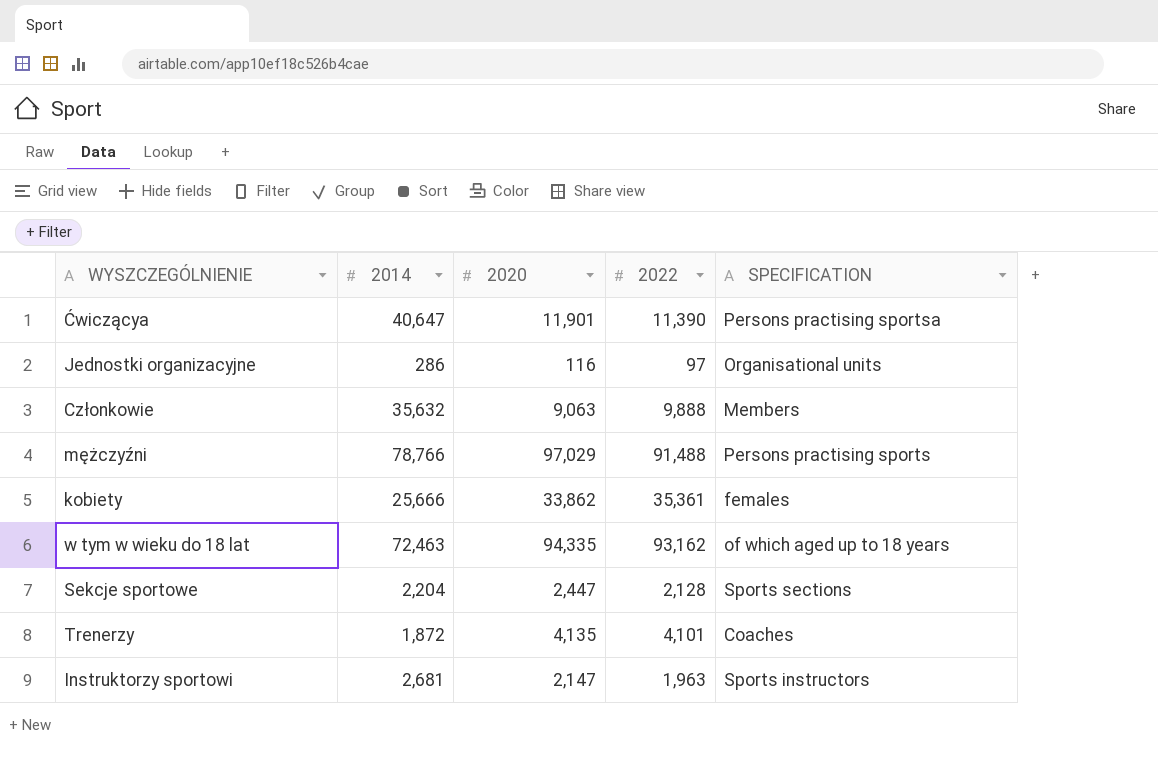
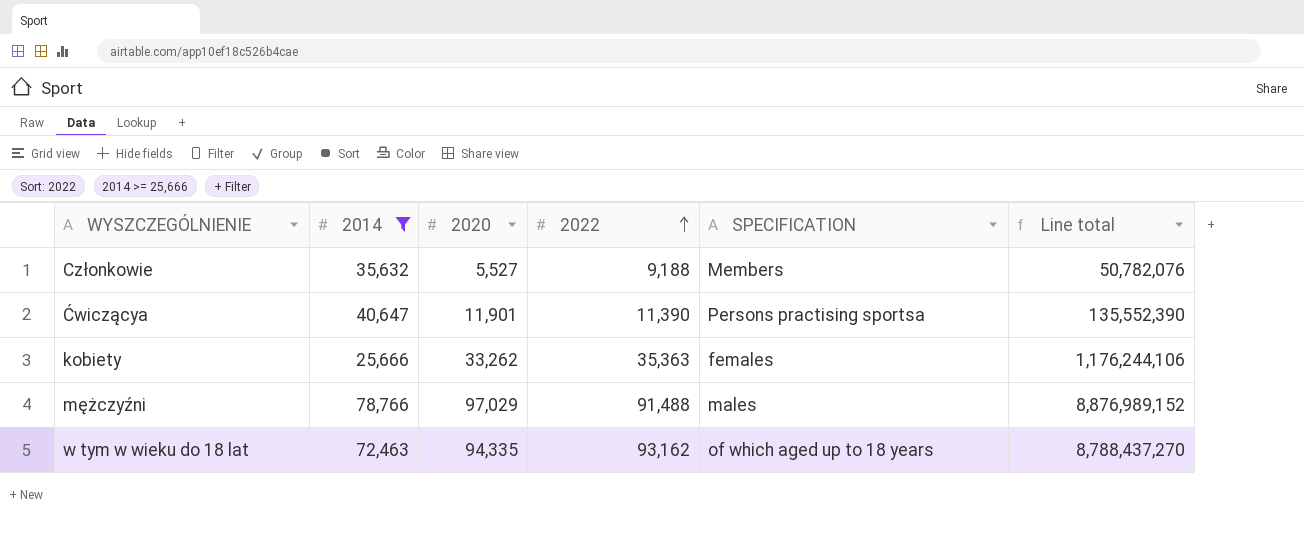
filter: none -> 2014 >= 25,666
row order: none -> 2022 ascending
column Line total | formula: none -> [2020] * [2022]
Członkowie | 2020: 9,063 -> 5,527
Członkowie | 2022: 9,888 -> 9,188
kobiety | 2020: 33,862 -> 33,262
kobiety | 2022: 35,361 -> 35,363
mężczyźni | SPECIFICATION: Persons practising sports -> males

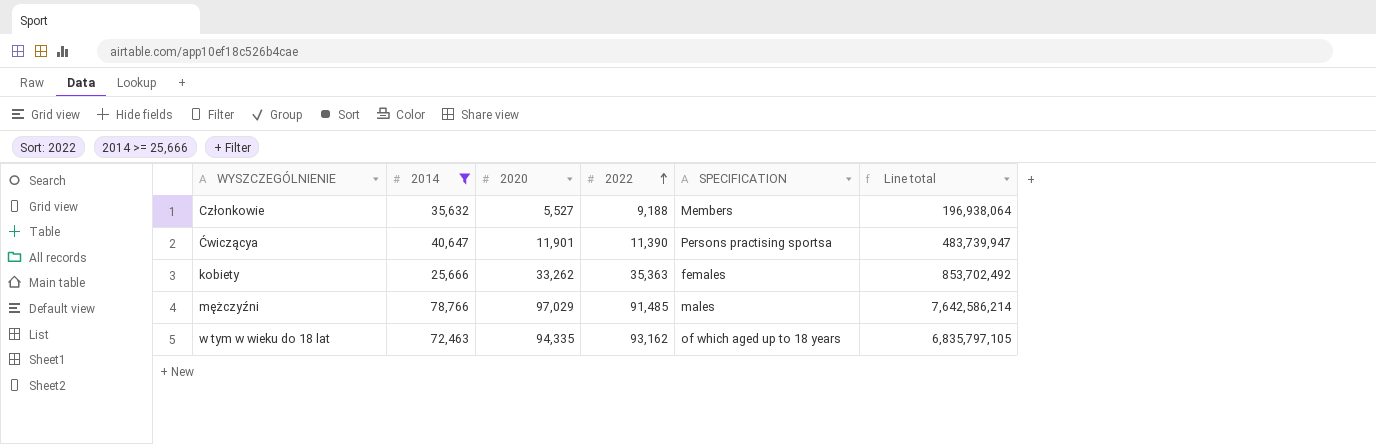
column Line total | formula: [2020] * [2022] -> [2014] * [2020]
mężczyźni | 2022: 91,488 -> 91,485

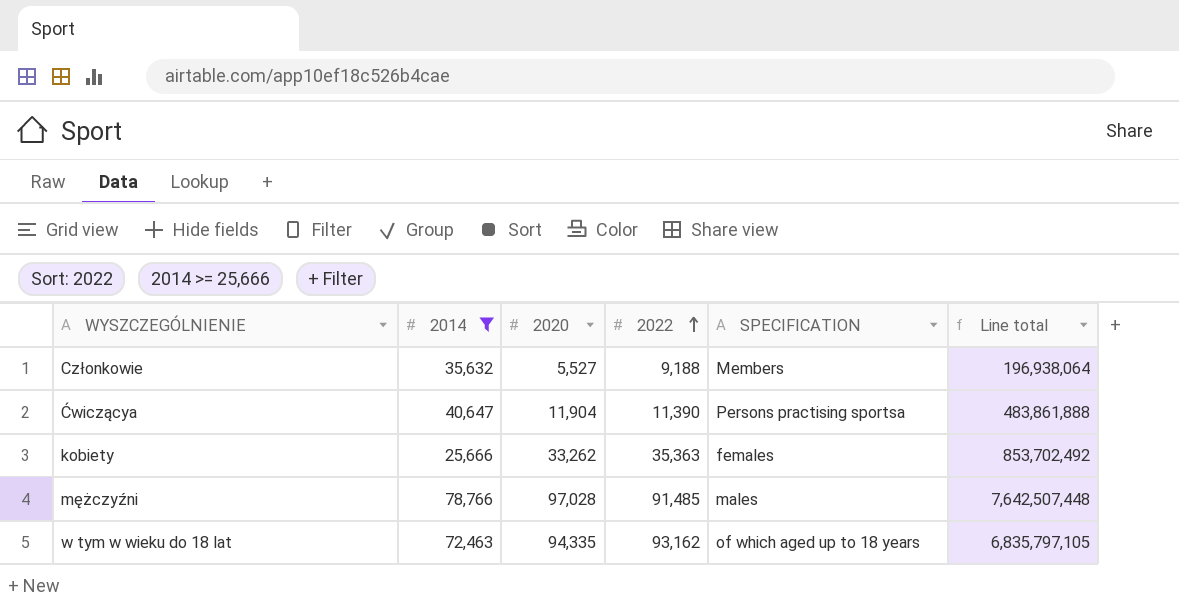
Ćwiczącya | 2020: 11,901 -> 11,904
Ćwiczącya | Line total: 483,739,947 -> 483,861,888
mężczyźni | 2020: 97,029 -> 97,028
mężczyźni | Line total: 7,642,586,214 -> 7,642,507,448

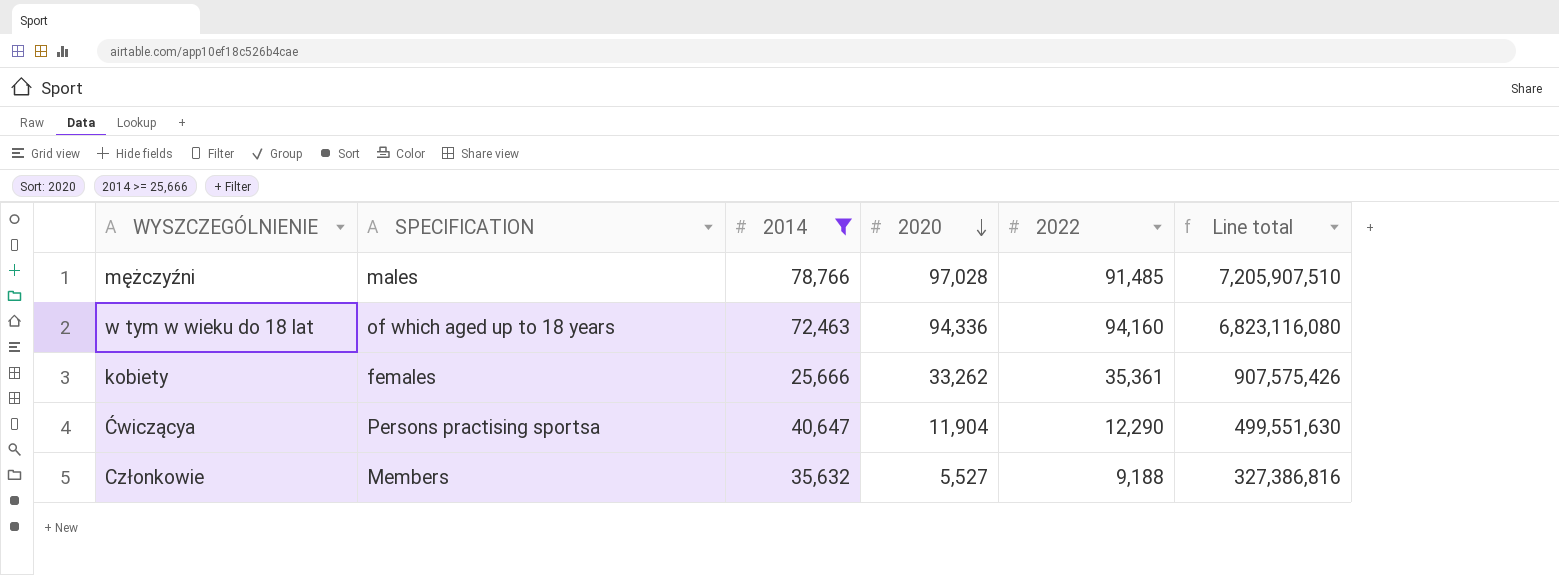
row order: 2022 ascending -> 2020 descending
column SPECIFICATION | position: 5 -> 2
column Line total | formula: [2014] * [2020] -> [2014] * [2022]
w tym w wieku do 18 lat | 2020: 94,335 -> 94,336
w tym w wieku do 18 lat | 2022: 93,162 -> 94,160
kobiety | 2022: 35,363 -> 35,361
Ćwiczącya | 2022: 11,390 -> 12,290

